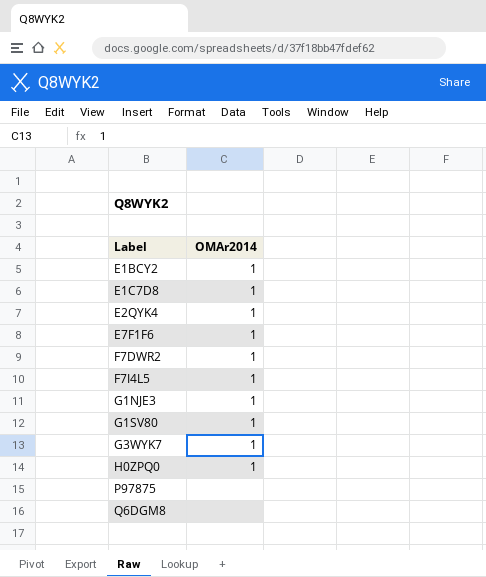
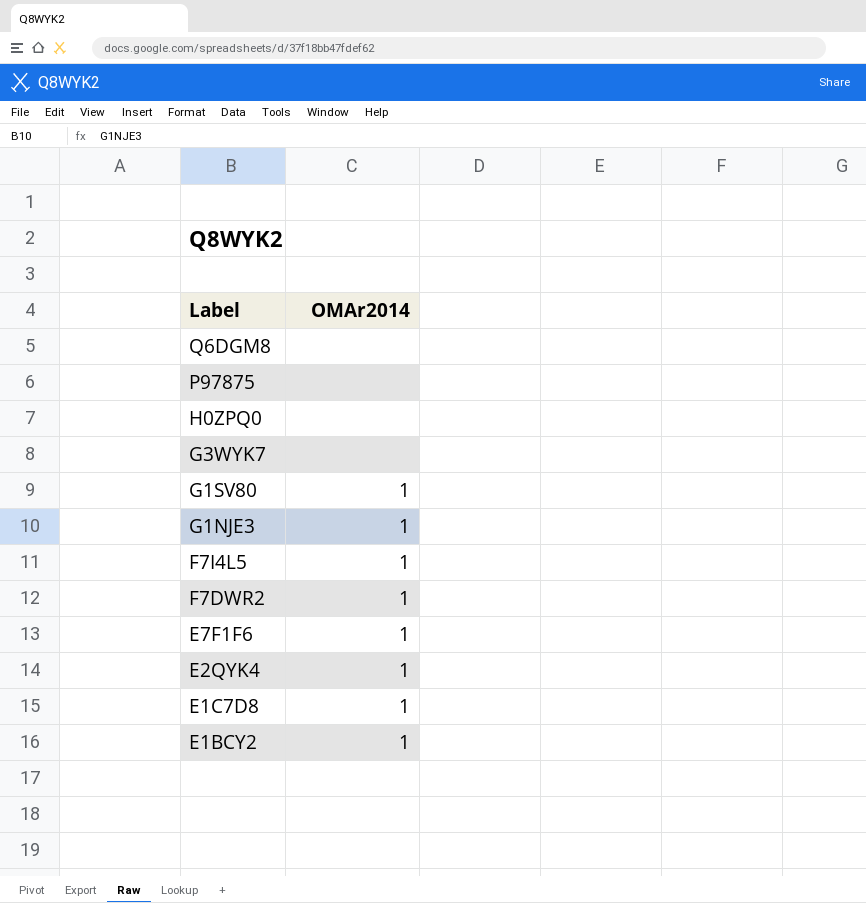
row order: Label ascending -> Label descending
H0ZPQ0 | OMAr2014: 1 -> none
G3WYK7 | OMAr2014: 1 -> none

